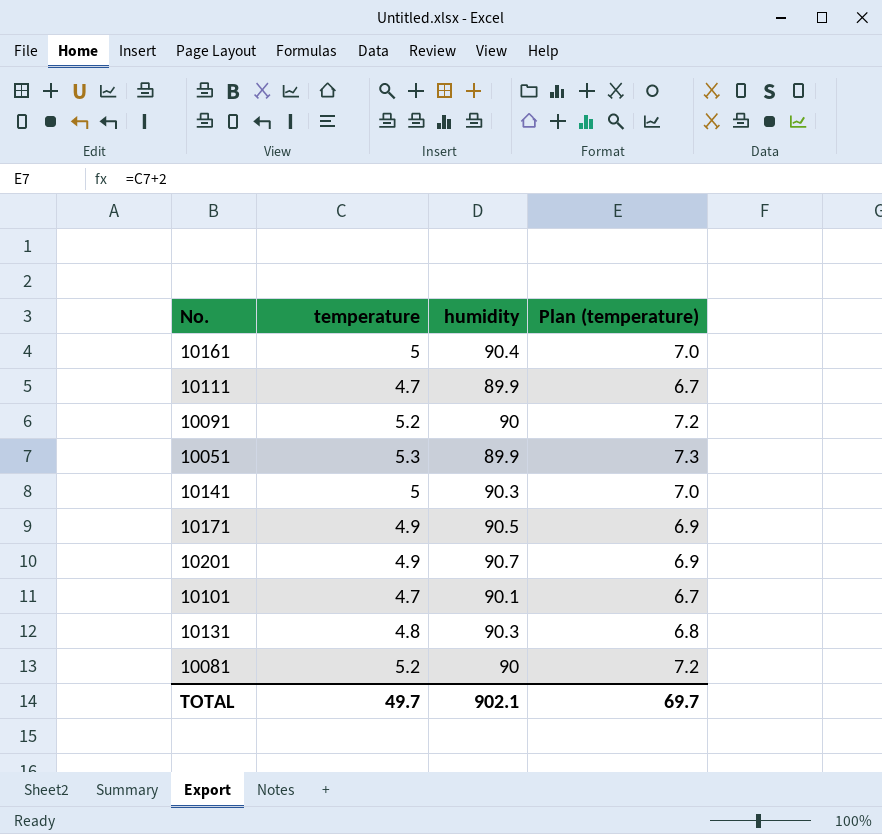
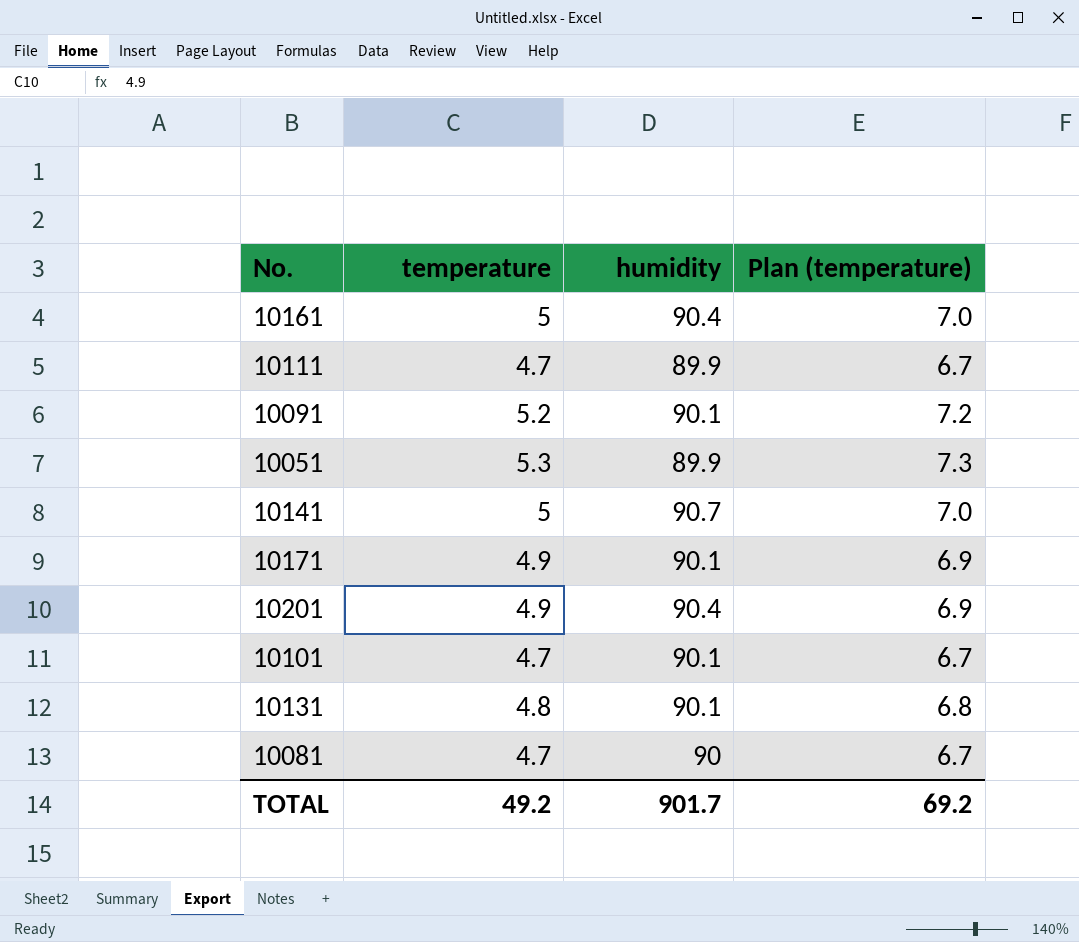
10091 | humidity: 90 -> 90.1
10141 | humidity: 90.3 -> 90.7
10171 | humidity: 90.5 -> 90.1
10201 | humidity: 90.7 -> 90.4
10131 | humidity: 90.3 -> 90.1
10081 | temperature: 5.2 -> 4.7
10081 | Plan (temperature): 7.2 -> 6.7
TOTAL | temperature: 49.7 -> 49.2
TOTAL | humidity: 902.1 -> 901.7
TOTAL | Plan (temperature): 69.7 -> 69.2

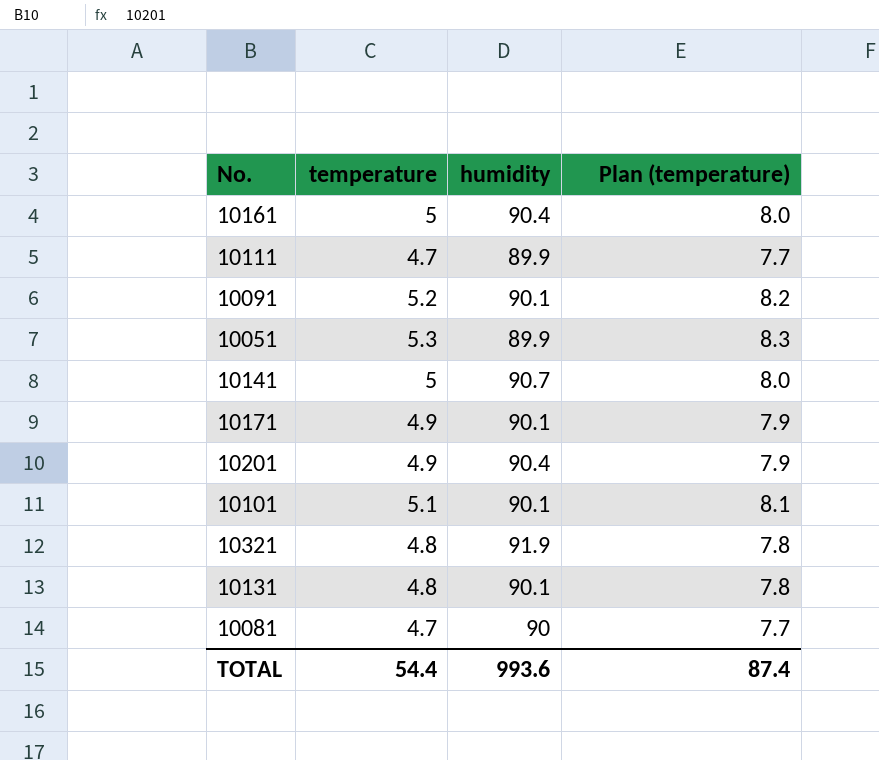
column Plan (temperature) | formula: [temperature] + 2 -> [temperature] + 3
10101 | temperature: 4.7 -> 5.1
row 10321: none -> 4.8 | 91.9 | 7.8
TOTAL | temperature: 49.2 -> 54.4
TOTAL | humidity: 901.7 -> 993.6
TOTAL | Plan (temperature): 69.2 -> 87.4

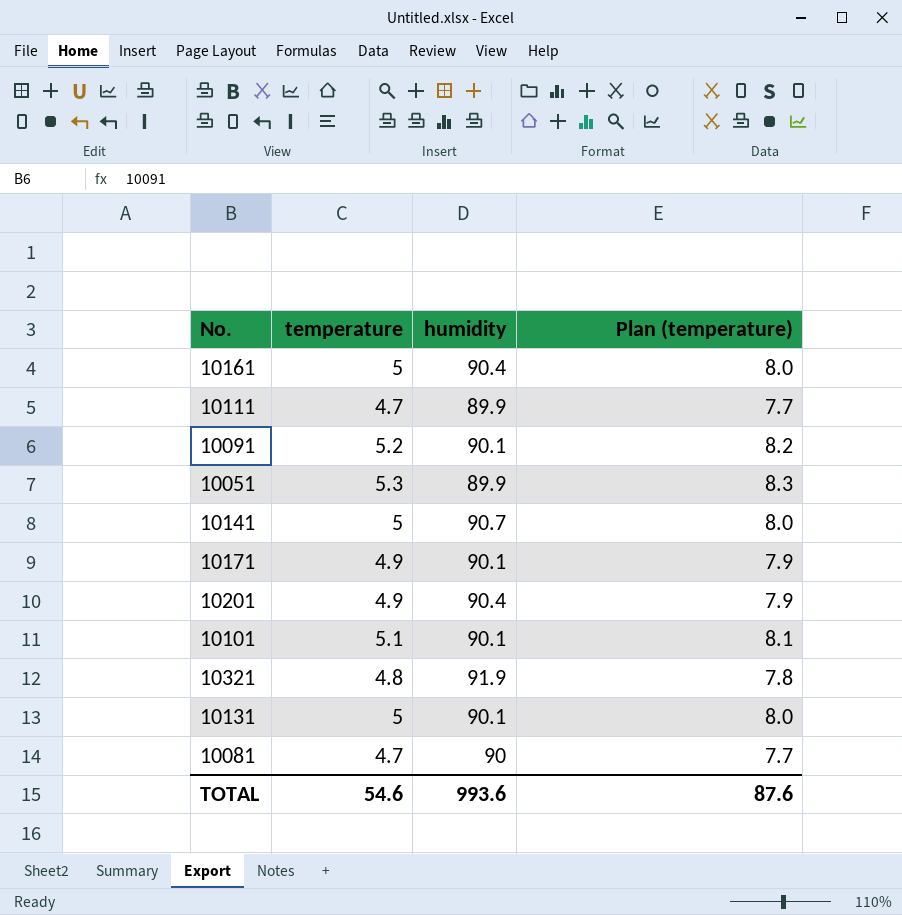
10131 | temperature: 4.8 -> 5
10131 | Plan (temperature): 7.8 -> 8.0
TOTAL | temperature: 54.4 -> 54.6
TOTAL | Plan (temperature): 87.4 -> 87.6

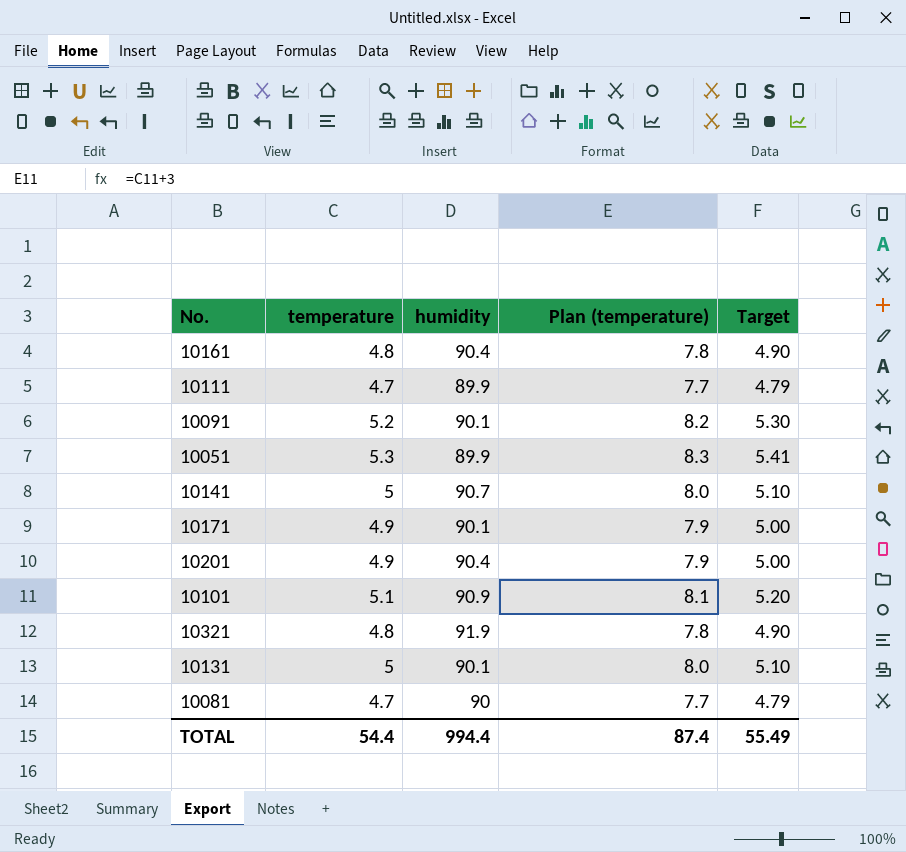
column Target | formula: none -> [temperature] * 1.02
10161 | temperature: 5 -> 4.8
10161 | Plan (temperature): 8.0 -> 7.8
10101 | humidity: 90.1 -> 90.9
TOTAL | temperature: 54.6 -> 54.4
TOTAL | humidity: 993.6 -> 994.4
TOTAL | Plan (temperature): 87.6 -> 87.4

